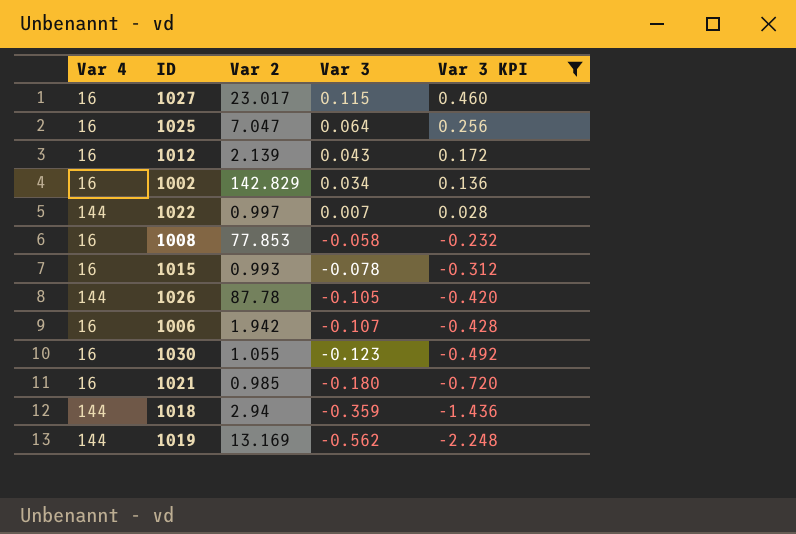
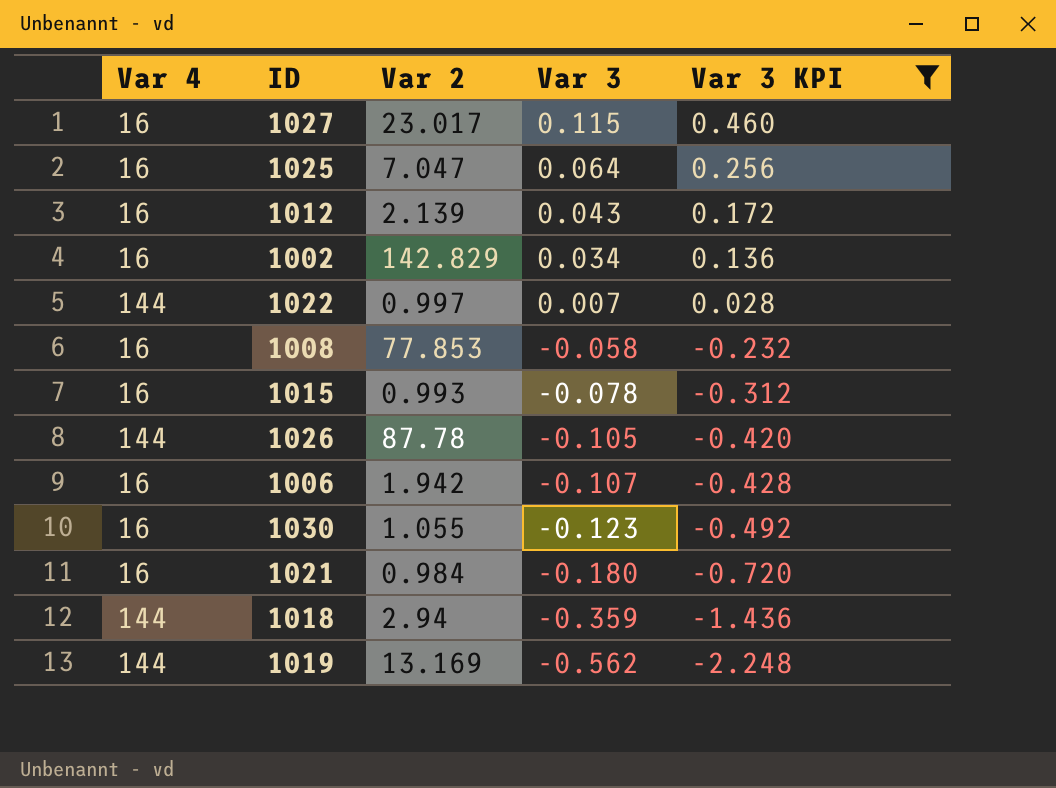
1021 | Var 2: 0.985 -> 0.984

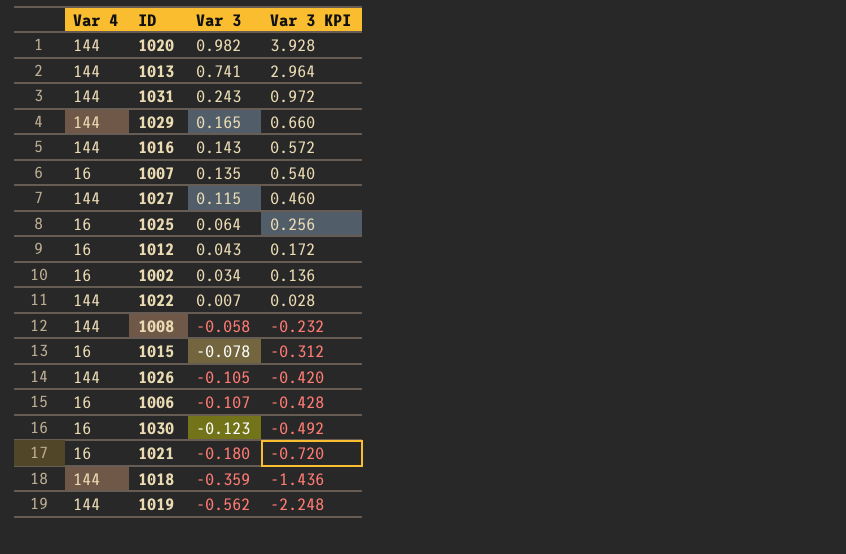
filter: Var 3 KPI <= 0.460 -> none
column Var 2 | position: 3 -> none
1027 | Var 4: 16 -> 144
1008 | Var 4: 16 -> 144

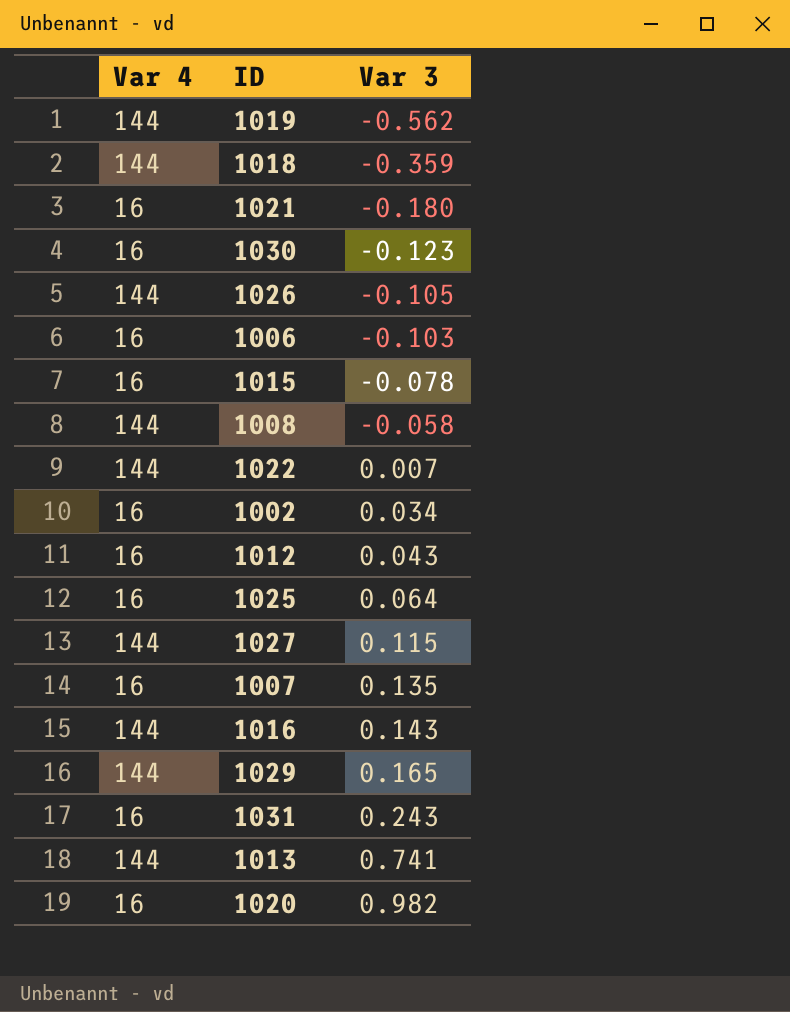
row order: Var 3 descending -> Var 3 ascending
column Var 3 KPI | formula: [Var 3] * 4 -> none
1006 | Var 3: -0.107 -> -0.103
1031 | Var 4: 144 -> 16
1020 | Var 4: 144 -> 16

